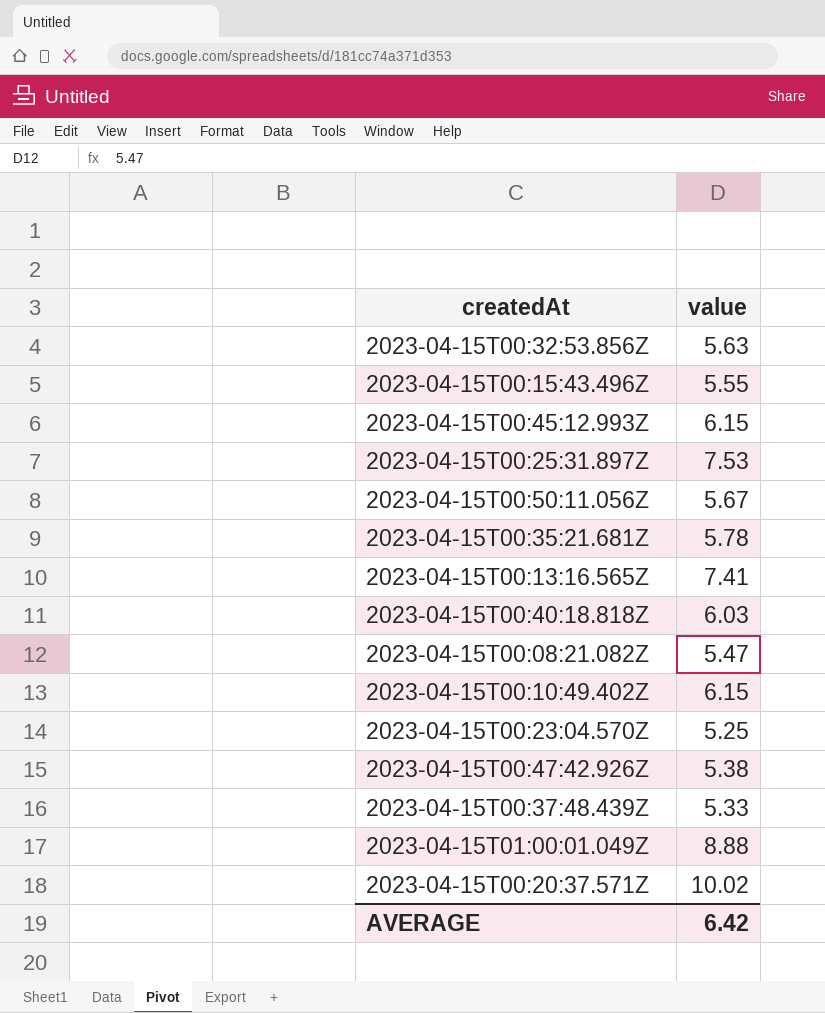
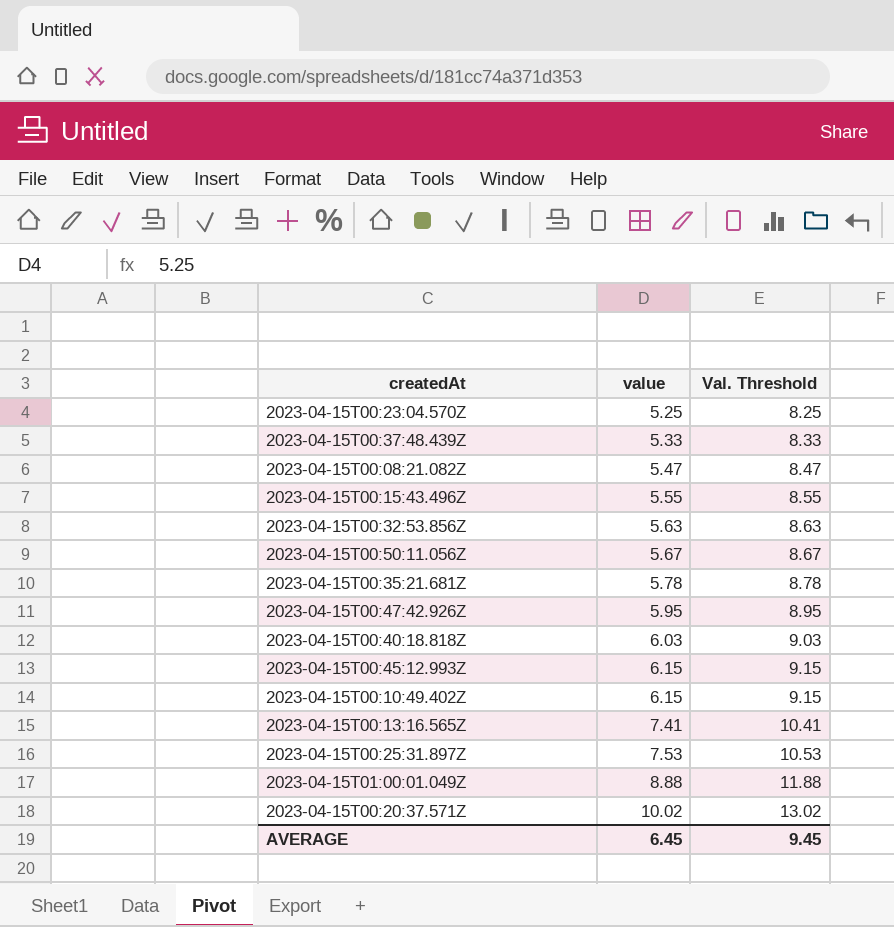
row order: none -> value ascending
column Val. Threshold | formula: none -> [value] + 3
2023-04-15T00:47:42.926Z | value: 5.38 -> 5.95
AVERAGE | value: 6.42 -> 6.45

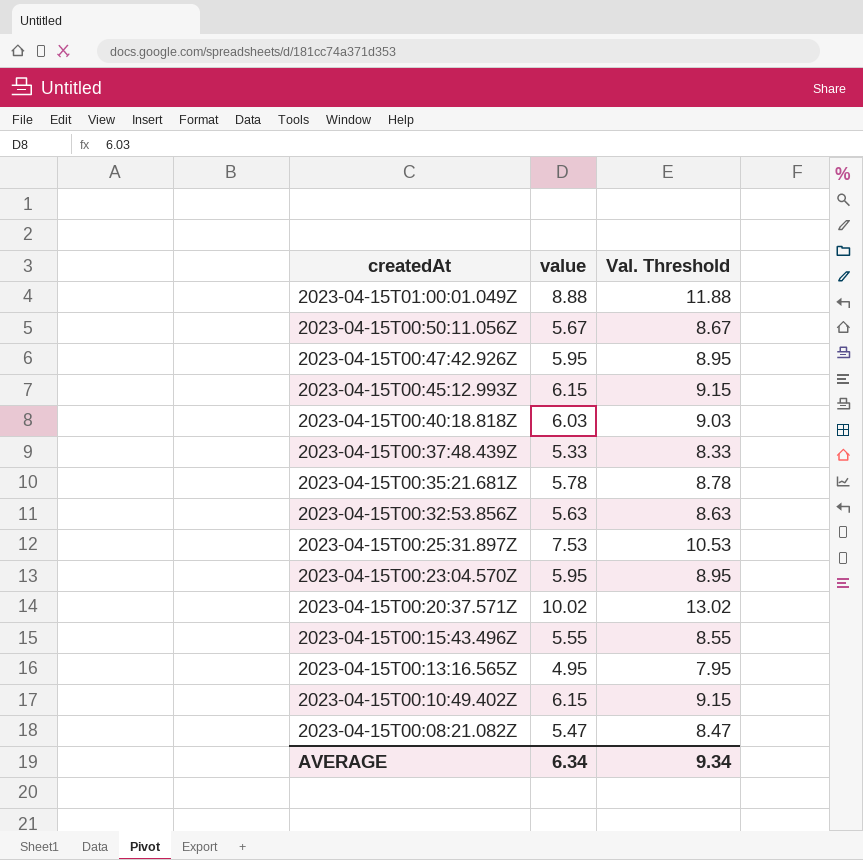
row order: value ascending -> createdAt descending
2023-04-15T00:23:04.570Z | value: 5.25 -> 5.95
2023-04-15T00:23:04.570Z | Val. Threshold: 8.25 -> 8.95
2023-04-15T00:13:16.565Z | value: 7.41 -> 4.95
2023-04-15T00:13:16.565Z | Val. Threshold: 10.41 -> 7.95
AVERAGE | value: 6.45 -> 6.34
AVERAGE | Val. Threshold: 9.45 -> 9.34

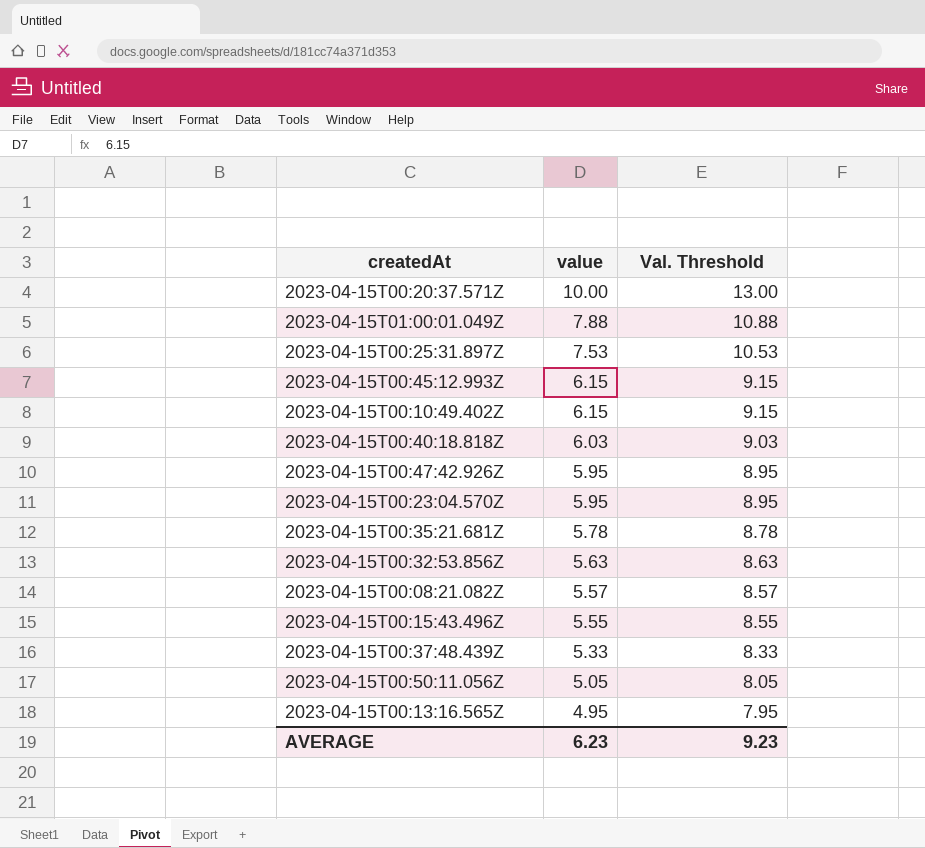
row order: createdAt descending -> value descending
2023-04-15T00:20:37.571Z | value: 10.02 -> 10.00
2023-04-15T00:20:37.571Z | Val. Threshold: 13.02 -> 13.00
2023-04-15T01:00:01.049Z | value: 8.88 -> 7.88
2023-04-15T01:00:01.049Z | Val. Threshold: 11.88 -> 10.88
2023-04-15T00:08:21.082Z | value: 5.47 -> 5.57
2023-04-15T00:08:21.082Z | Val. Threshold: 8.47 -> 8.57
2023-04-15T00:50:11.056Z | value: 5.67 -> 5.05
2023-04-15T00:50:11.056Z | Val. Threshold: 8.67 -> 8.05
AVERAGE | value: 6.34 -> 6.23
AVERAGE | Val. Threshold: 9.34 -> 9.23

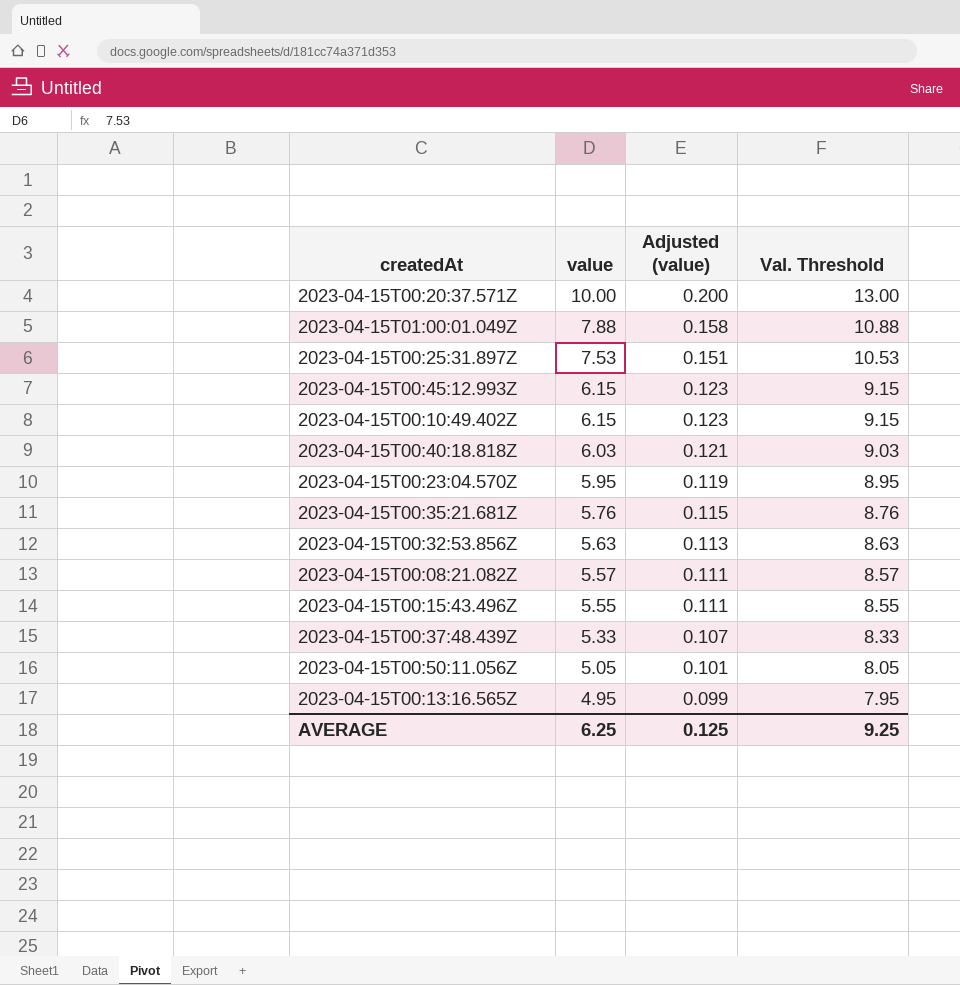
column Adjusted (value) | formula: none -> [value] * 0.02
row 2023-04-15T00:47:42.926Z: 5.95 | 8.95 -> none
2023-04-15T00:35:21.681Z | value: 5.78 -> 5.76
2023-04-15T00:35:21.681Z | Val. Threshold: 8.78 -> 8.76
AVERAGE | value: 6.23 -> 6.25
AVERAGE | Val. Threshold: 9.23 -> 9.25

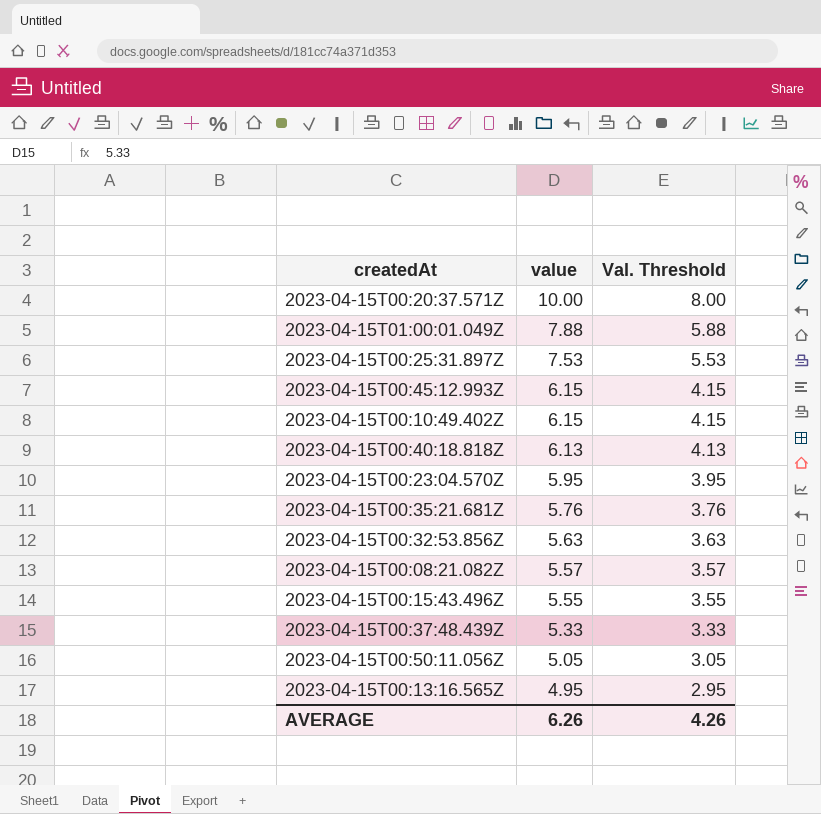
column Adjusted (value) | formula: [value] * 0.02 -> none
column Val. Threshold | formula: [value] + 3 -> [value] - 2
2023-04-15T00:40:18.818Z | value: 6.03 -> 6.13
AVERAGE | value: 6.25 -> 6.26
AVERAGE | Val. Threshold: 9.25 -> 4.26

